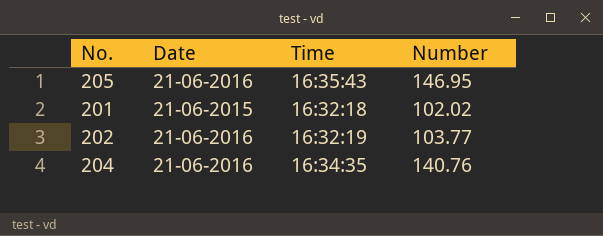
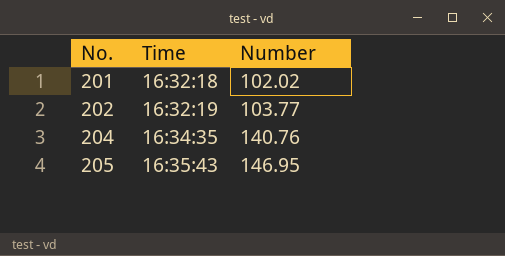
row order: none -> No. ascending
column Date | position: 2 -> none

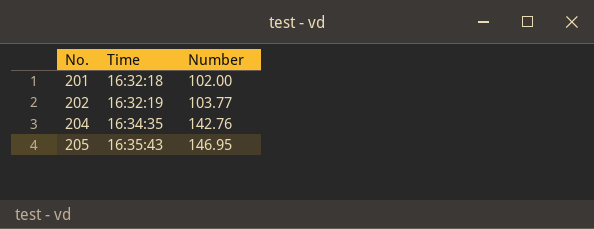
201 | Number: 102.02 -> 102.00
204 | Number: 140.76 -> 142.76

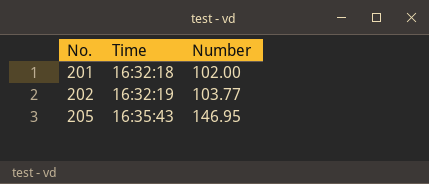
row 204: 16:34:35 | 142.76 -> none

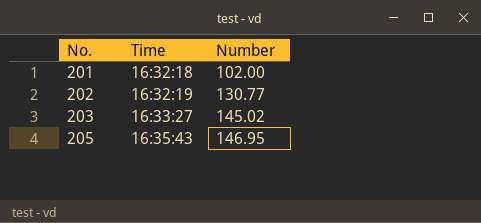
202 | Number: 103.77 -> 130.77
row 203: none -> 16:33:27 | 145.02

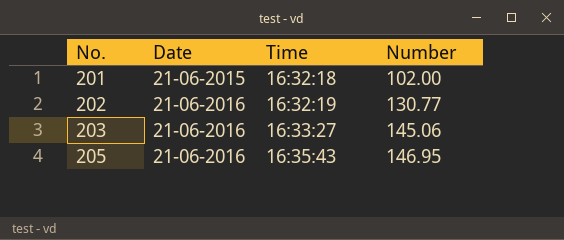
column Date | position: none -> 2
203 | Number: 145.02 -> 145.06

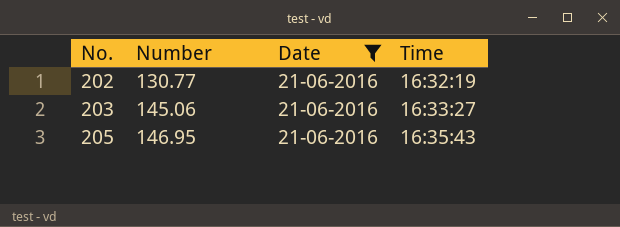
filter: none -> Date = 21-06-2016
column Number | position: 4 -> 2

